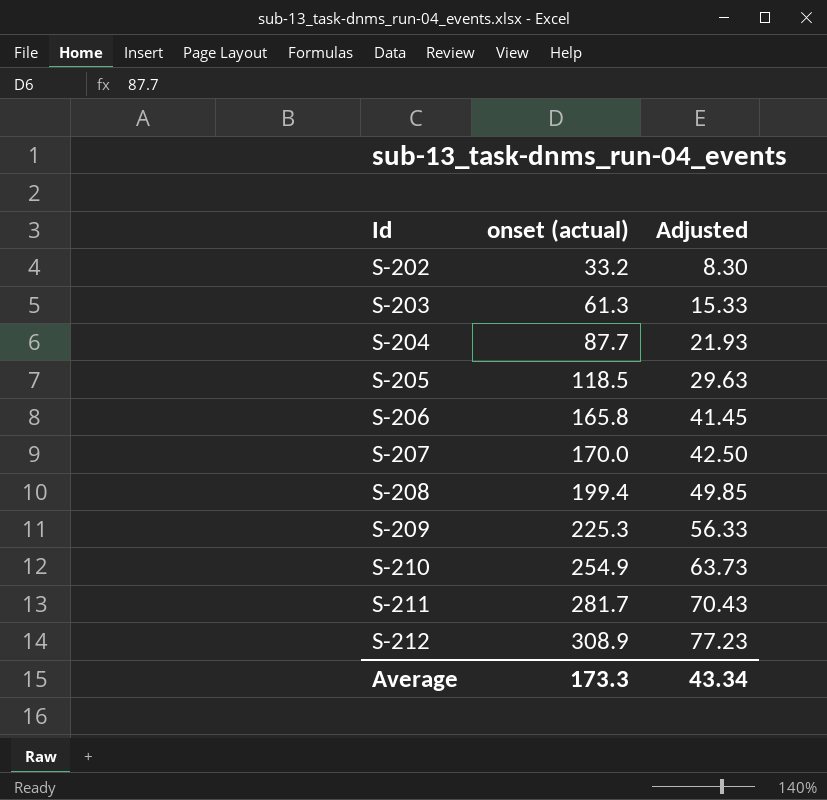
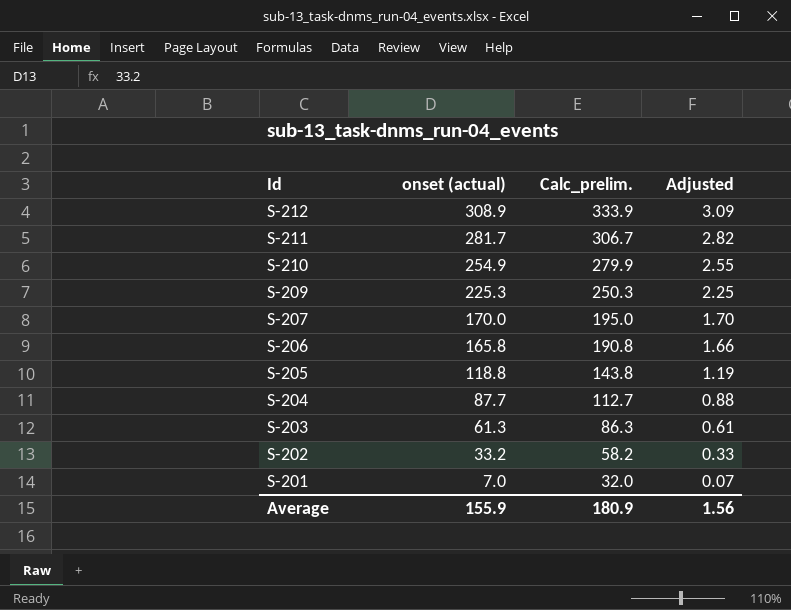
row order: Id ascending -> Id descending
column Calc_prelim. | formula: none -> [onset (actual)] + 25
column Adjusted | formula: [onset (actual)] * 0.25 -> [onset (actual)] * 0.01
row S-208: 199.4 | 49.85 -> none
S-205 | onset (actual): 118.5 -> 118.8
row S-201: none -> 7.0 | 32.0 | 0.07
Average | onset (actual): 173.3 -> 155.9
Average | Adjusted: 43.34 -> 1.56

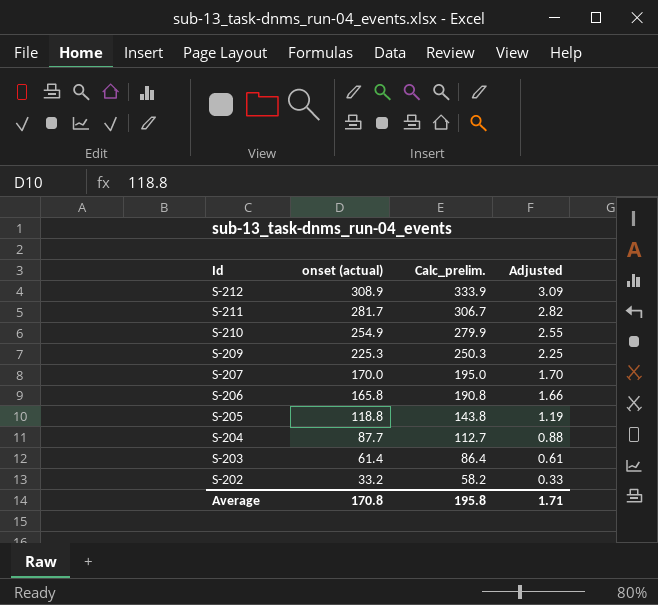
row S-201: 7.0 | 32.0 | 0.07 -> none
S-203 | onset (actual): 61.3 -> 61.4
S-203 | Calc_prelim.: 86.3 -> 86.4
Average | onset (actual): 155.9 -> 170.8
Average | Calc_prelim.: 180.9 -> 195.8
Average | Adjusted: 1.56 -> 1.71

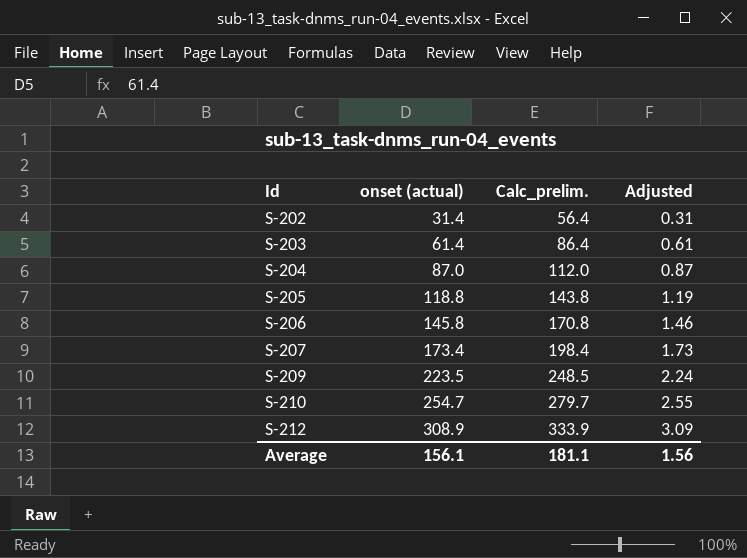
row order: Id descending -> Id ascending
row S-211: 281.7 | 306.7 | 2.82 -> none
S-202 | onset (actual): 33.2 -> 31.4
S-202 | Calc_prelim.: 58.2 -> 56.4
S-202 | Adjusted: 0.33 -> 0.31
S-204 | onset (actual): 87.7 -> 87.0
S-204 | Calc_prelim.: 112.7 -> 112.0
S-204 | Adjusted: 0.88 -> 0.87
S-206 | onset (actual): 165.8 -> 145.8
S-206 | Calc_prelim.: 190.8 -> 170.8
S-206 | Adjusted: 1.66 -> 1.46
S-207 | onset (actual): 170.0 -> 173.4
S-207 | Calc_prelim.: 195.0 -> 198.4
S-207 | Adjusted: 1.70 -> 1.73
S-209 | onset (actual): 225.3 -> 223.5
S-209 | Calc_prelim.: 250.3 -> 248.5
S-209 | Adjusted: 2.25 -> 2.24
S-210 | onset (actual): 254.9 -> 254.7
S-210 | Calc_prelim.: 279.9 -> 279.7
Average | onset (actual): 170.8 -> 156.1
Average | Calc_prelim.: 195.8 -> 181.1
Average | Adjusted: 1.71 -> 1.56

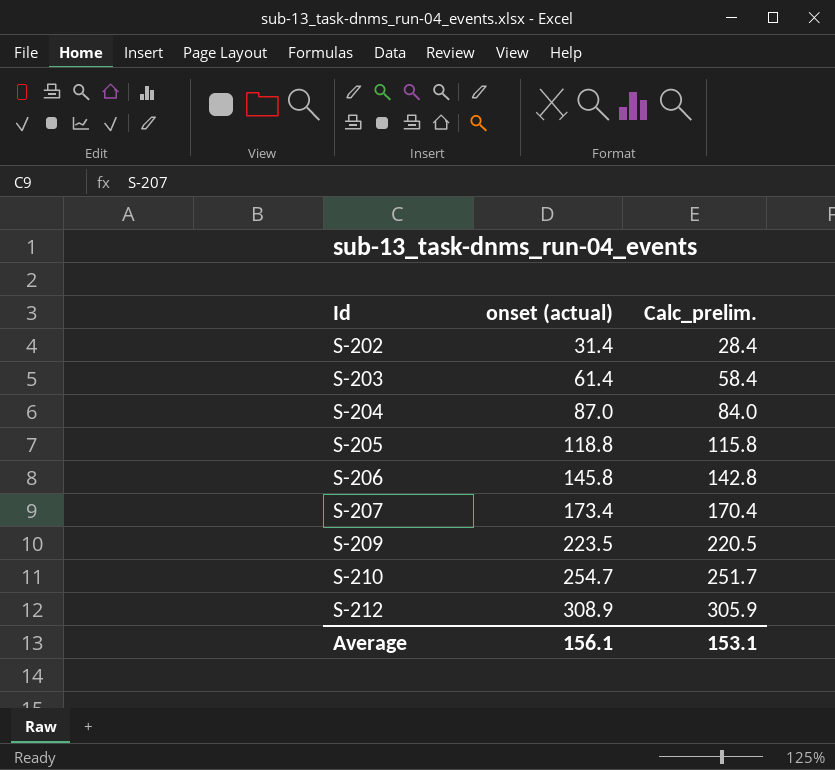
column Adjusted | formula: [onset (actual)] * 0.01 -> none
column Calc_prelim. | formula: [onset (actual)] + 25 -> [onset (actual)] - 3
Average | Calc_prelim.: 181.1 -> 153.1

